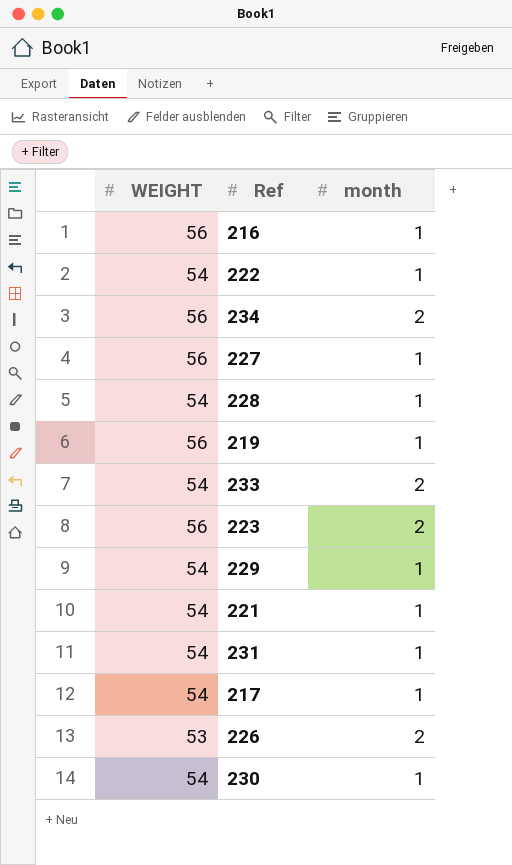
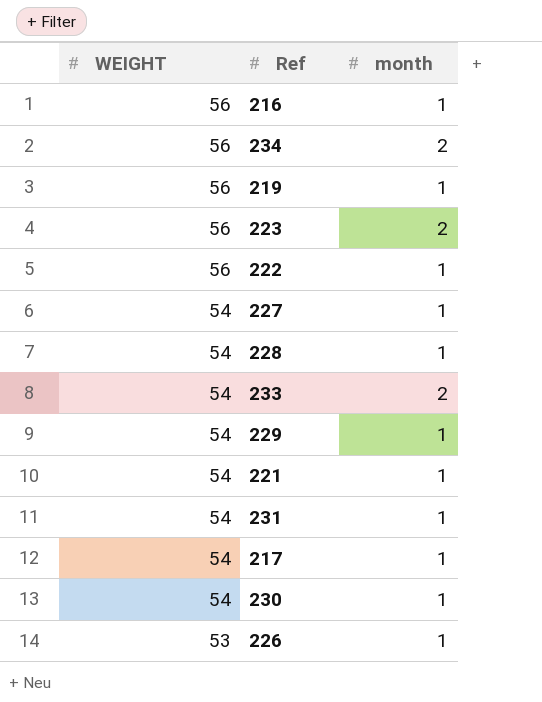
row order: none -> WEIGHT descending
222 | WEIGHT: 54 -> 56
227 | WEIGHT: 56 -> 54
226 | month: 2 -> 1

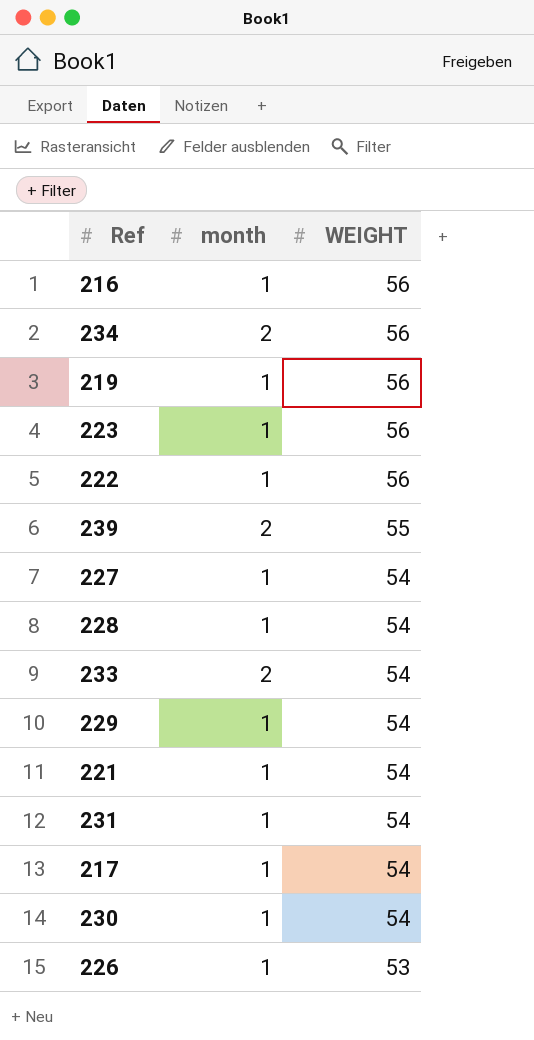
column WEIGHT | position: 1 -> 3
223 | month: 2 -> 1
row 239: none -> 2 | 55

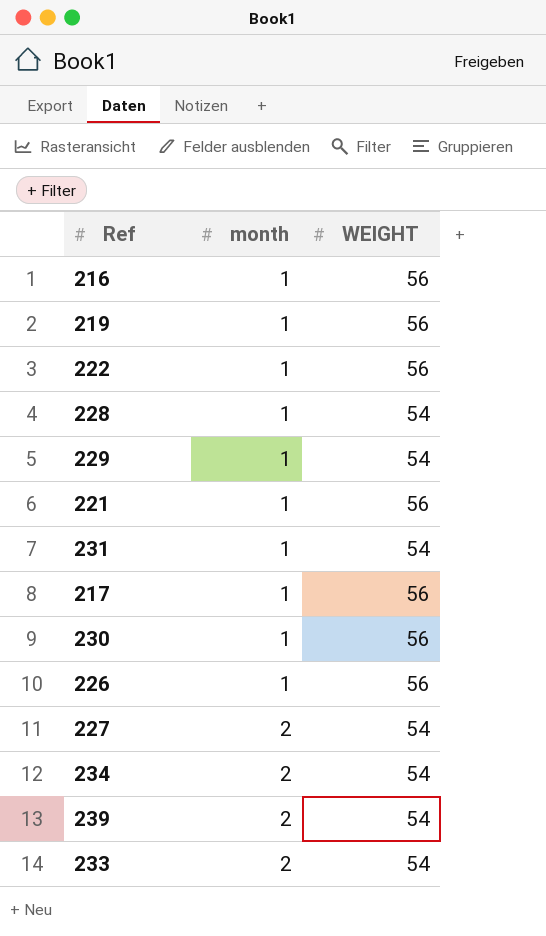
row order: WEIGHT descending -> month ascending
row 223: 1 | 56 -> none
221 | WEIGHT: 54 -> 56
217 | WEIGHT: 54 -> 56
230 | WEIGHT: 54 -> 56
226 | WEIGHT: 53 -> 56
227 | month: 1 -> 2
234 | WEIGHT: 56 -> 54
239 | WEIGHT: 55 -> 54

